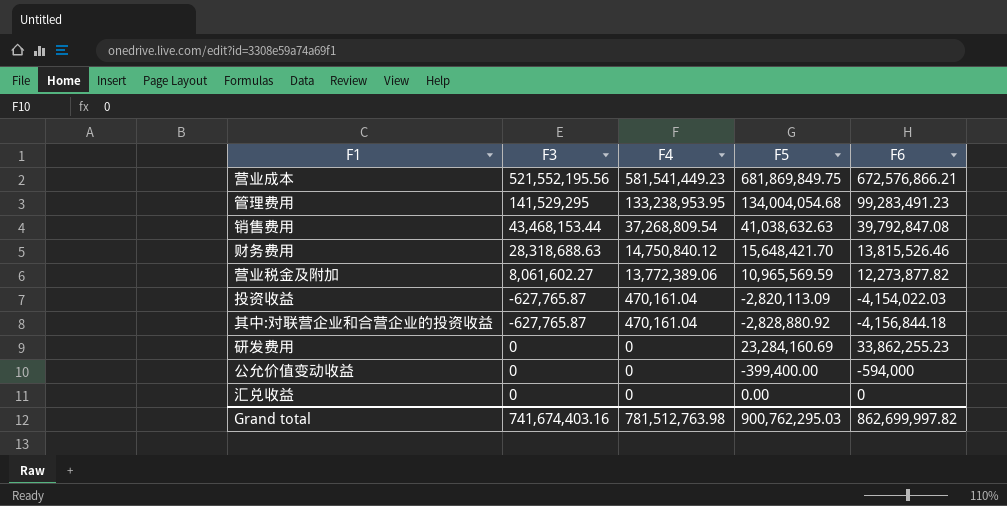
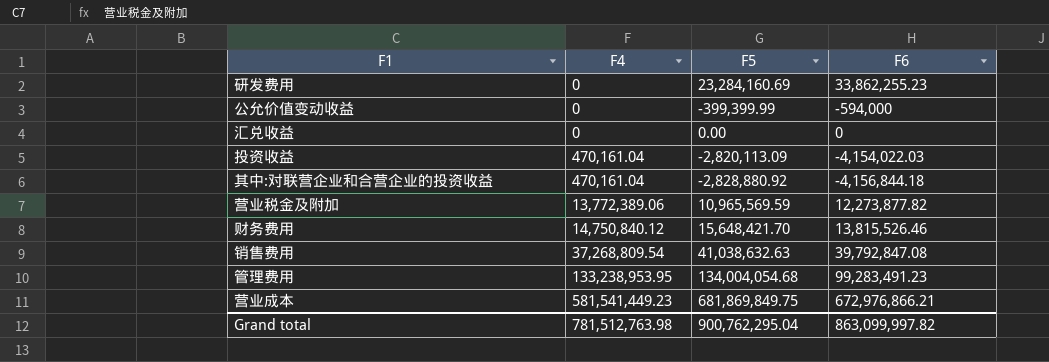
row order: F4 descending -> F4 ascending
column F3 | position: 2 -> none
公允价值变动收益 | F5: -399,400.00 -> -399,399.99
营业成本 | F6: 672,576,866.21 -> 672,976,866.21
Grand total | F5: 900,762,295.03 -> 900,762,295.04
Grand total | F6: 862,699,997.82 -> 863,099,997.82

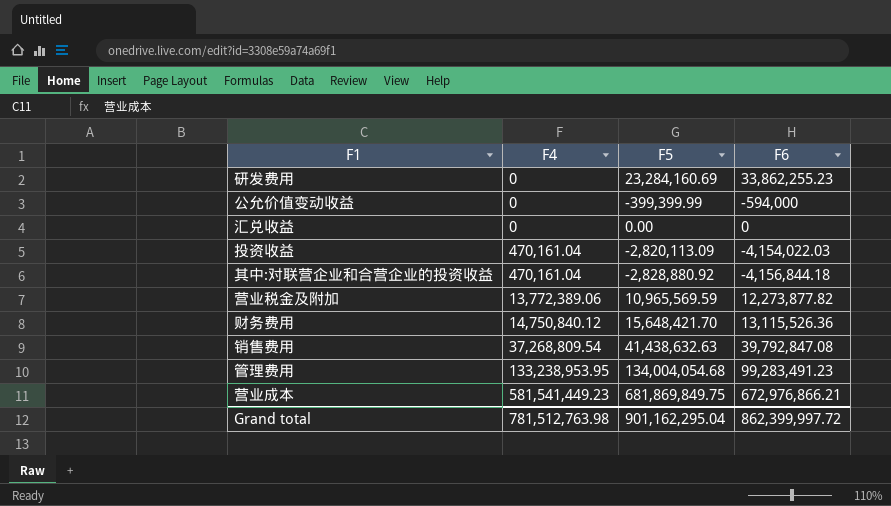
财务费用 | F6: 13,815,526.46 -> 13,115,526.36
销售费用 | F5: 41,038,632.63 -> 41,438,632.63
Grand total | F5: 900,762,295.04 -> 901,162,295.04
Grand total | F6: 863,099,997.82 -> 862,399,997.72

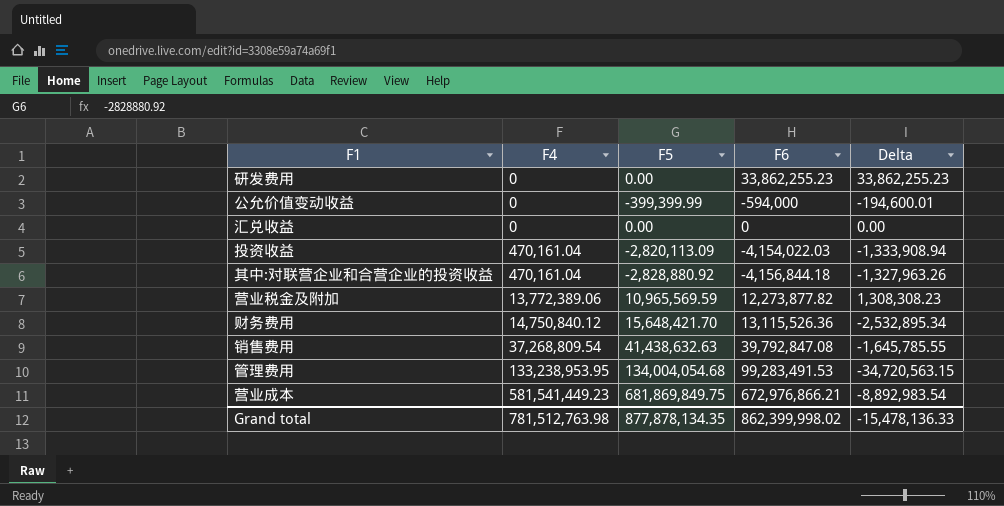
column Delta | formula: none -> [F6] - [F5]
研发费用 | F5: 23,284,160.69 -> 0.00
管理费用 | F6: 99,283,491.23 -> 99,283,491.53
Grand total | F5: 901,162,295.04 -> 877,878,134.35
Grand total | F6: 862,399,997.72 -> 862,399,998.02

